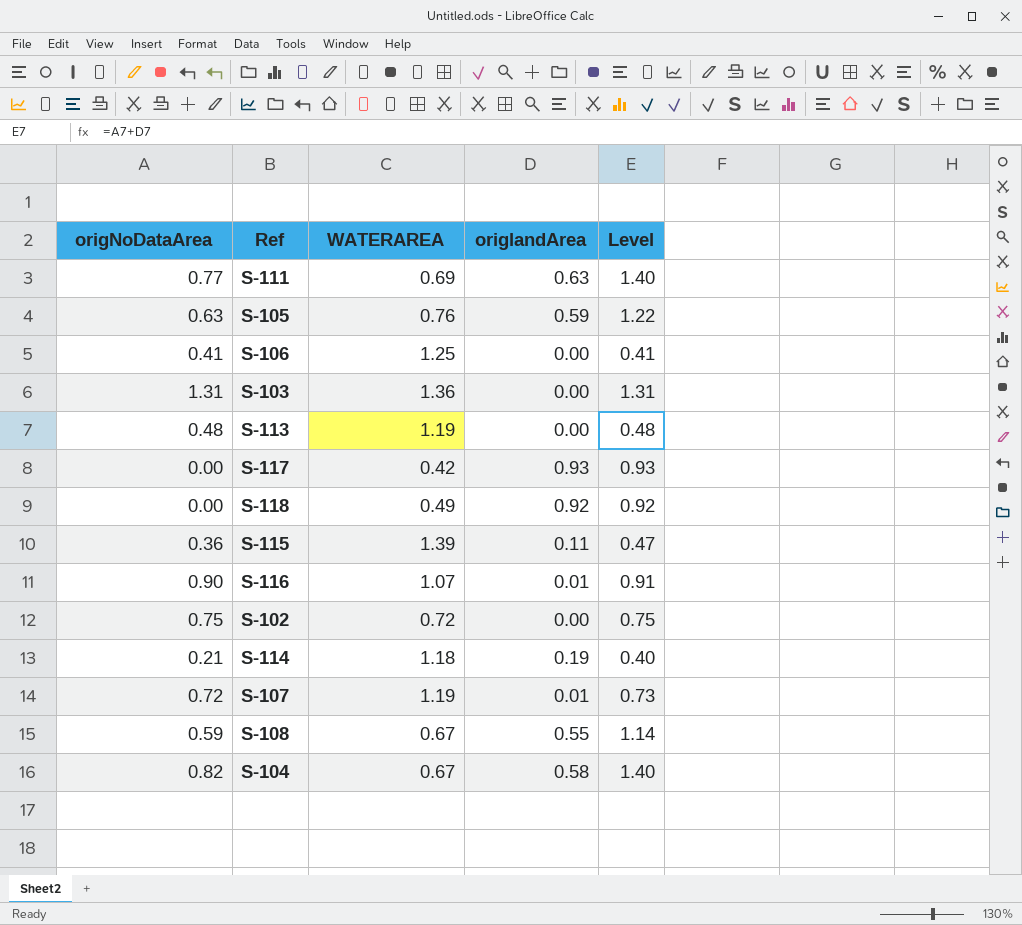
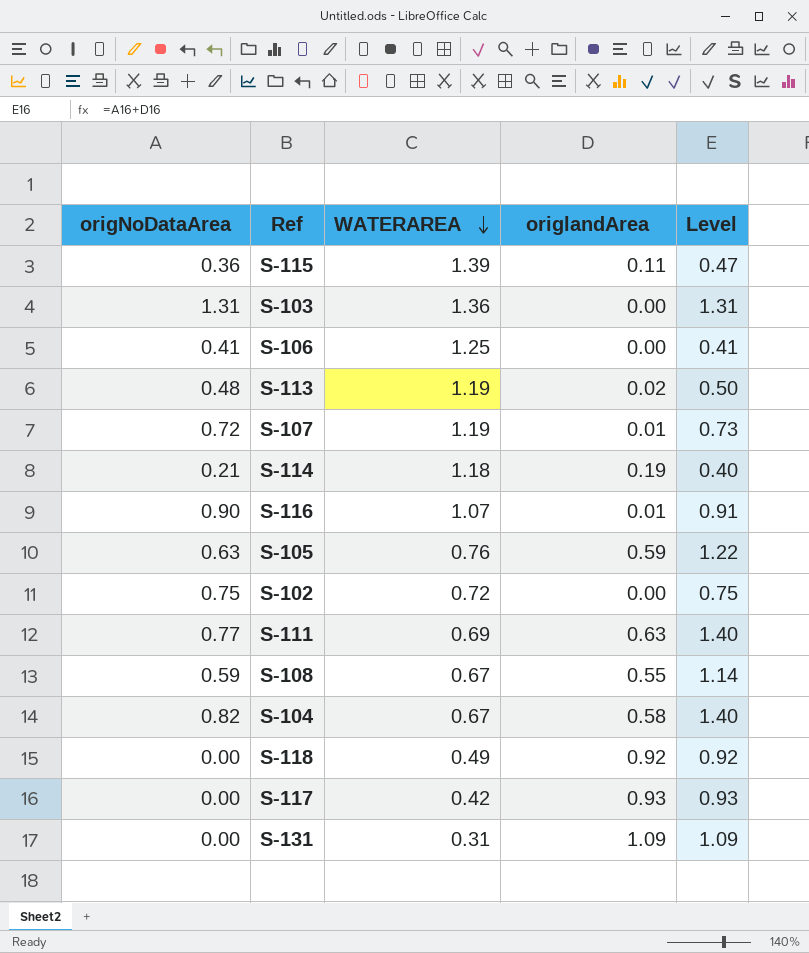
row order: none -> WATERAREA descending
S-113 | origlandArea: 0.00 -> 0.02
S-113 | Level: 0.48 -> 0.50
row S-131: none -> 0.00 | 0.31 | 1.09 | 1.09

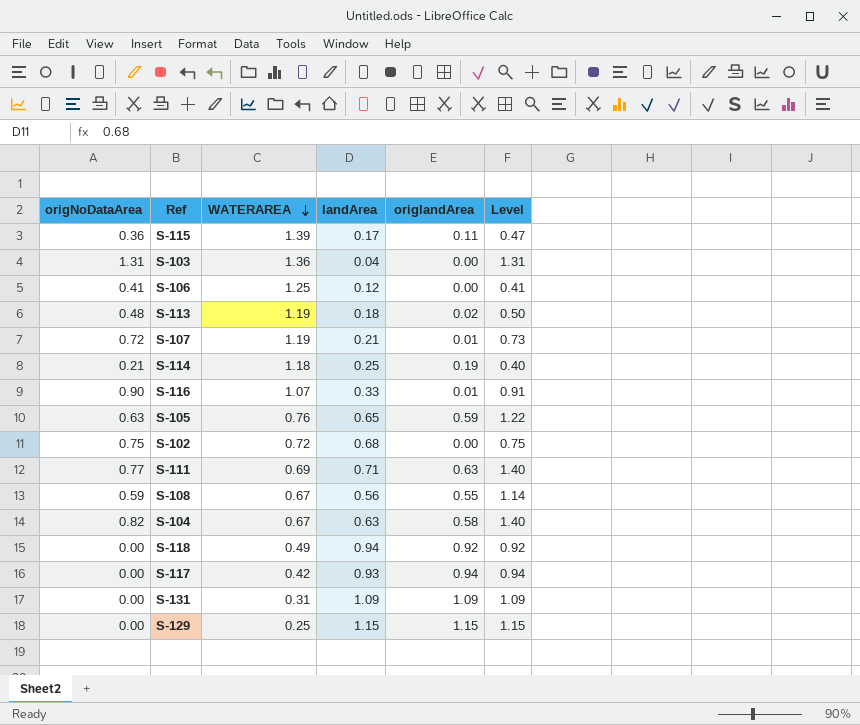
column landArea | position: none -> 4
S-117 | origlandArea: 0.93 -> 0.94
S-117 | Level: 0.93 -> 0.94
row S-129: none -> 0.00 | 0.25 | 1.15 | 1.15 | 1.15

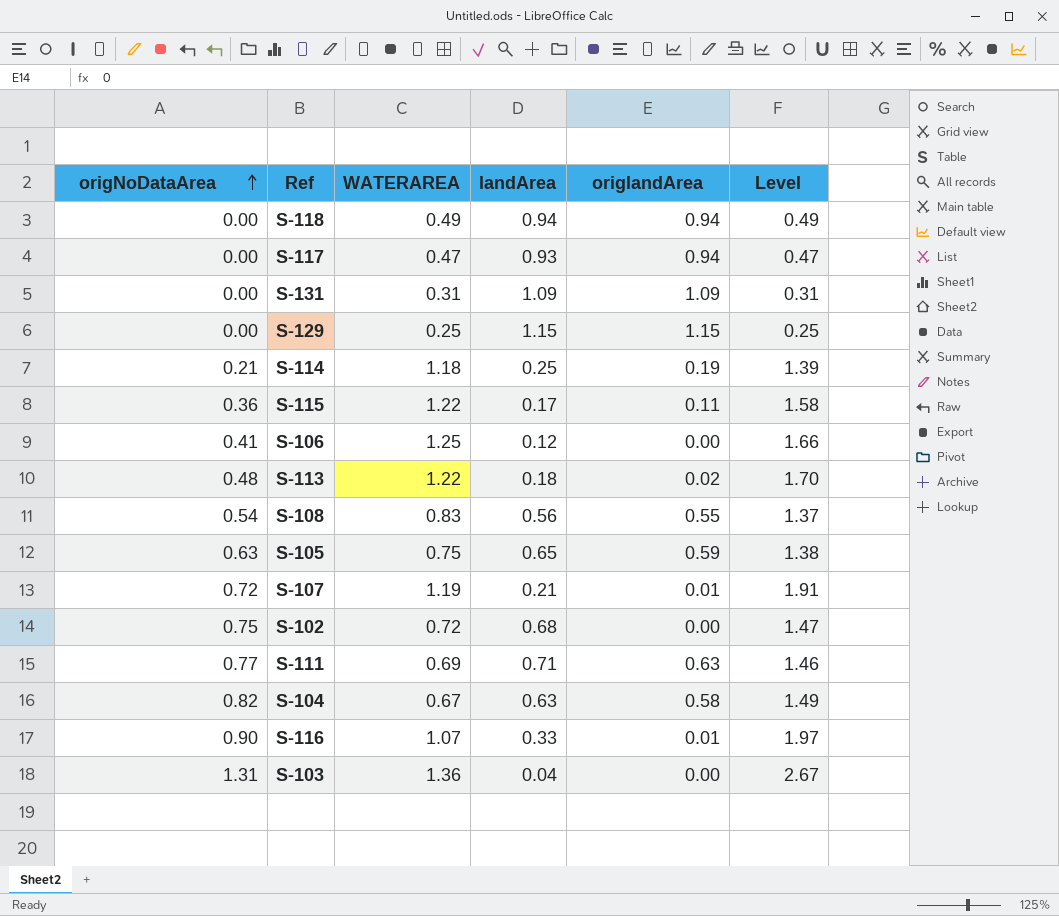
row order: WATERAREA descending -> origNoDataArea ascending
column Level | formula: [origNoDataArea] + [origlandArea] -> [origNoDataArea] + [WATERAREA]
S-118 | origlandArea: 0.92 -> 0.94
S-117 | WATERAREA: 0.42 -> 0.47
S-115 | WATERAREA: 1.39 -> 1.22
S-113 | WATERAREA: 1.19 -> 1.22
S-108 | origNoDataArea: 0.59 -> 0.54
S-108 | WATERAREA: 0.67 -> 0.83
S-105 | WATERAREA: 0.76 -> 0.75

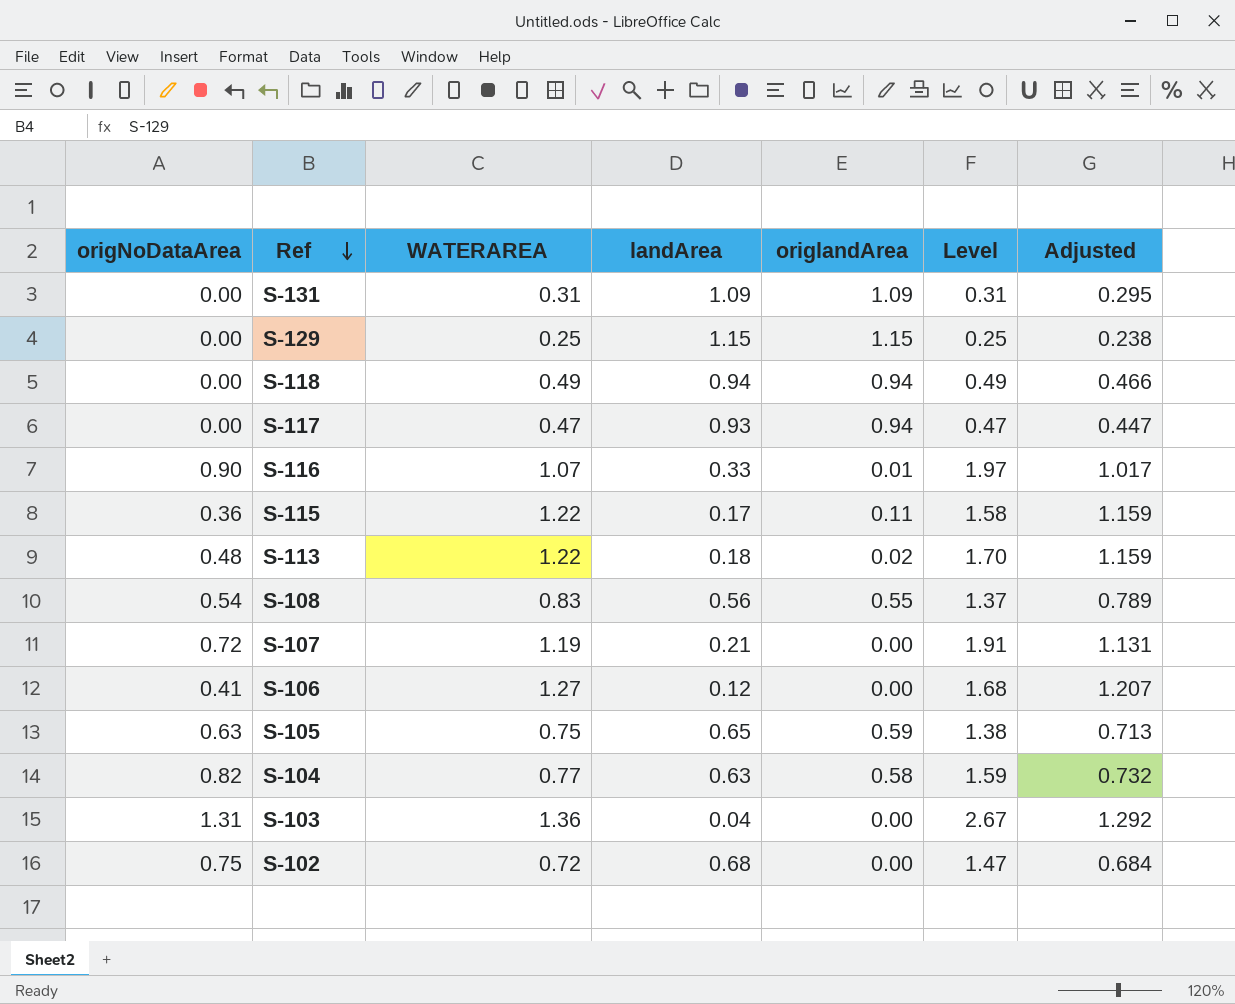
row order: origNoDataArea ascending -> Ref descending
column Adjusted | formula: none -> [WATERAREA] * 0.95
row S-114: 0.21 | 1.18 | 0.25 | 0.19 | 1.39 -> none
row S-111: 0.77 | 0.69 | 0.71 | 0.63 | 1.46 -> none
S-107 | origlandArea: 0.01 -> 0.00
S-106 | WATERAREA: 1.25 -> 1.27
S-106 | Level: 1.66 -> 1.68
S-104 | WATERAREA: 0.67 -> 0.77
S-104 | Level: 1.49 -> 1.59

